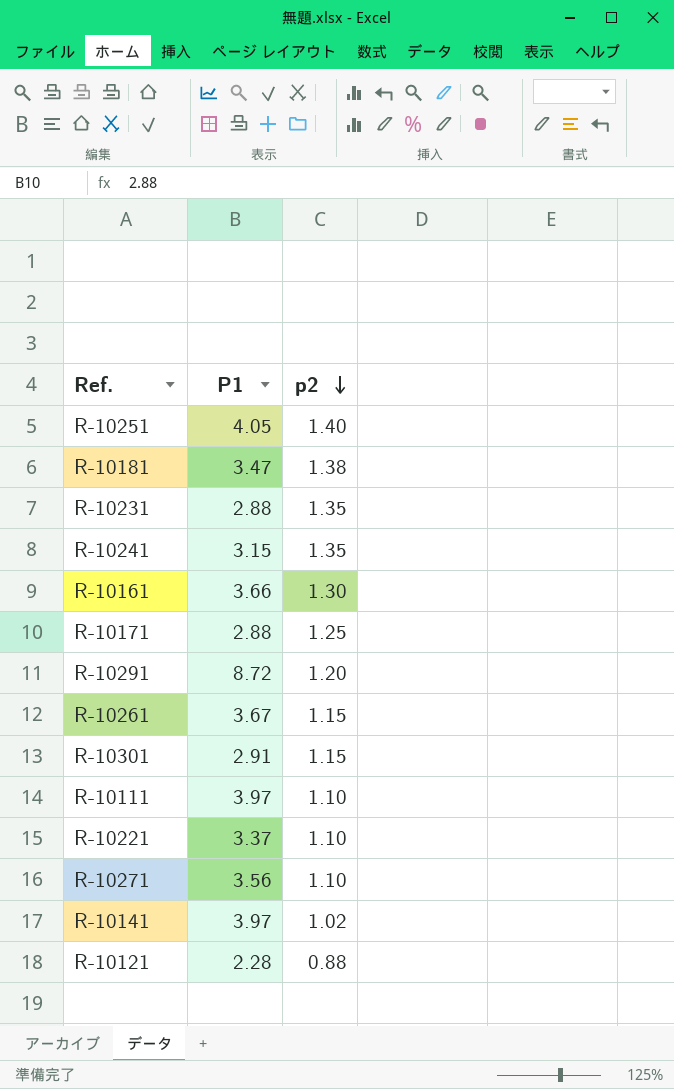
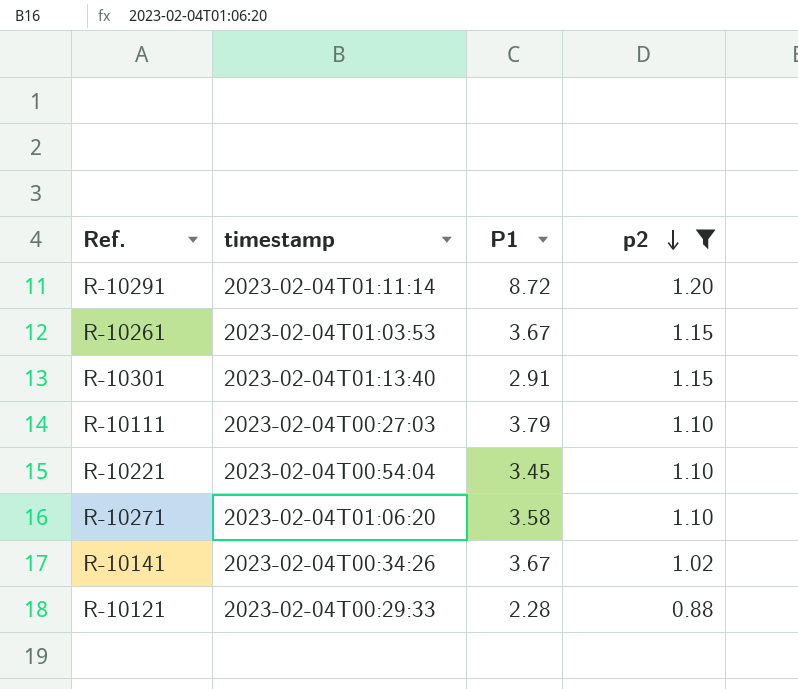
filter: none -> p2 <= 1.20
column timestamp | position: none -> 2
R-10111 | P1: 3.97 -> 3.79
R-10221 | P1: 3.37 -> 3.45
R-10271 | P1: 3.56 -> 3.58
R-10141 | P1: 3.97 -> 3.67

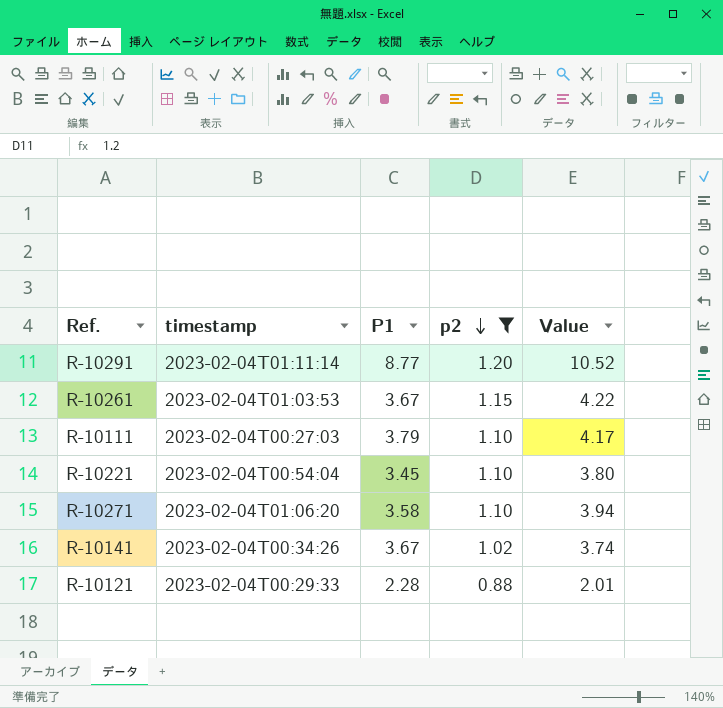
column Value | formula: none -> [P1] * [p2]
row R-10301: 2023-02-04T01:13:40 | 2.91 | 1.15 -> none
R-10291 | P1: 8.72 -> 8.77

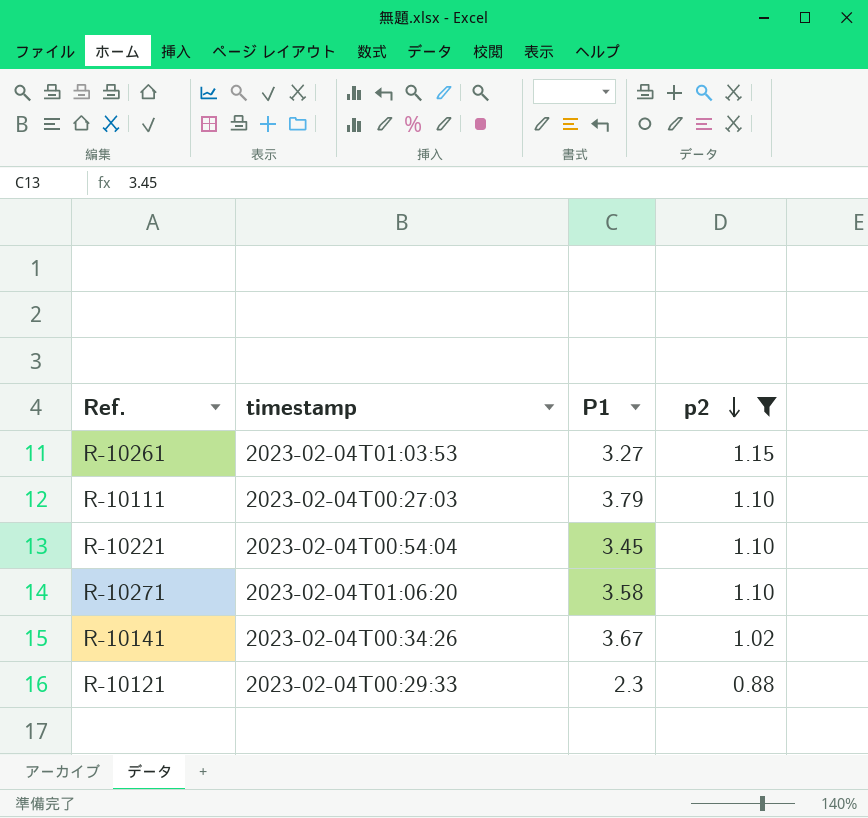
column Value | formula: [P1] * [p2] -> none
row R-10291: 2023-02-04T01:11:14 | 8.77 | 1.20 | 10.52 -> none
R-10261 | P1: 3.67 -> 3.27
R-10121 | P1: 2.28 -> 2.3

